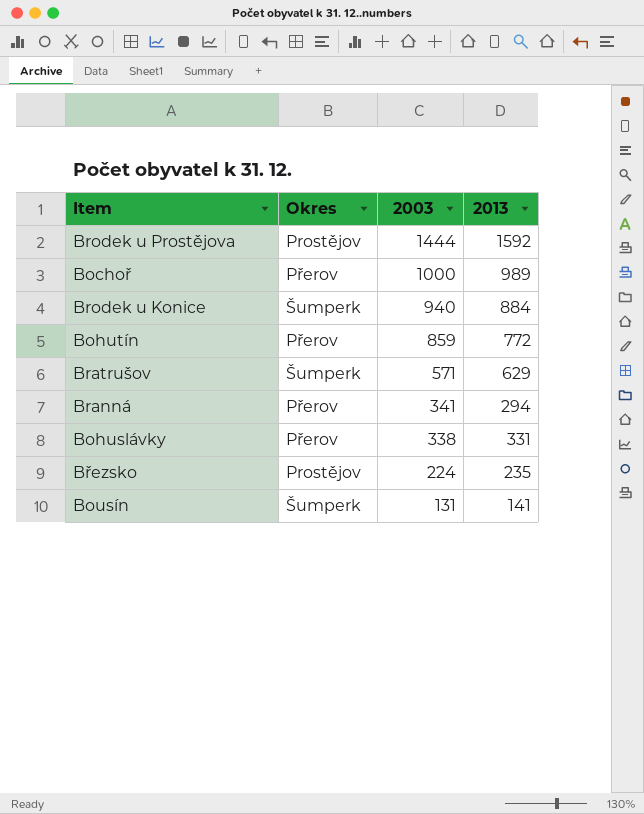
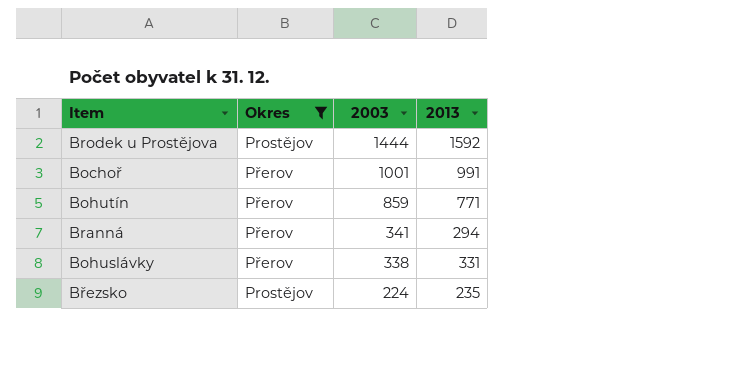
filter: none -> Okres != Šumperk
Bochoř | 2003: 1000 -> 1001
Bochoř | 2013: 989 -> 991
Bohutín | 2013: 772 -> 771

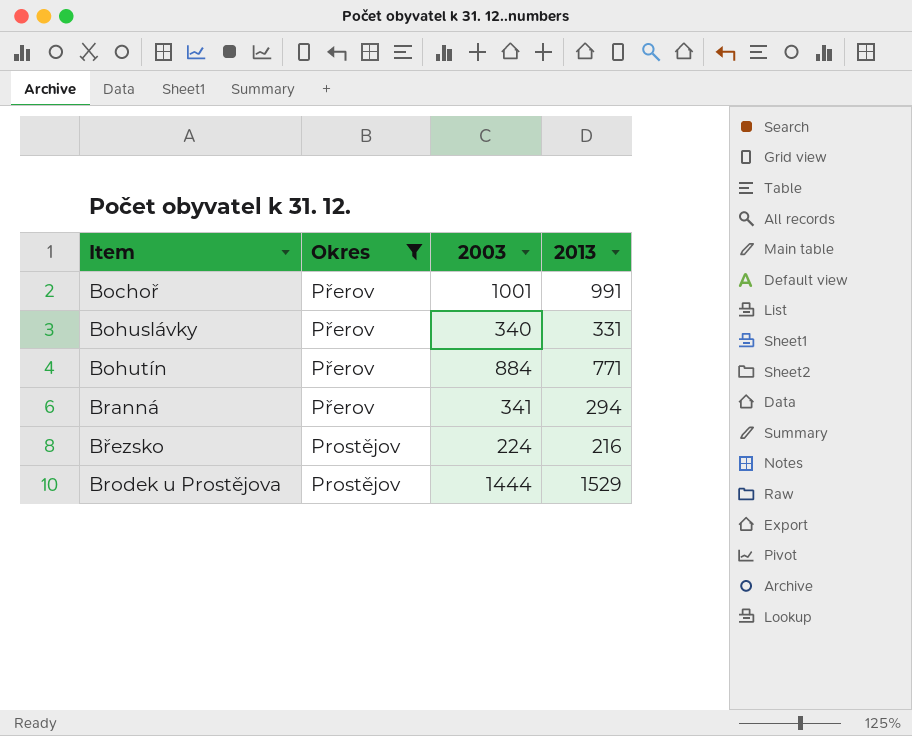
row order: 2003 descending -> Item ascending
Bohuslávky | 2003: 338 -> 340
Bohutín | 2003: 859 -> 884
Březsko | 2013: 235 -> 216
Brodek u Prostějova | 2013: 1592 -> 1529

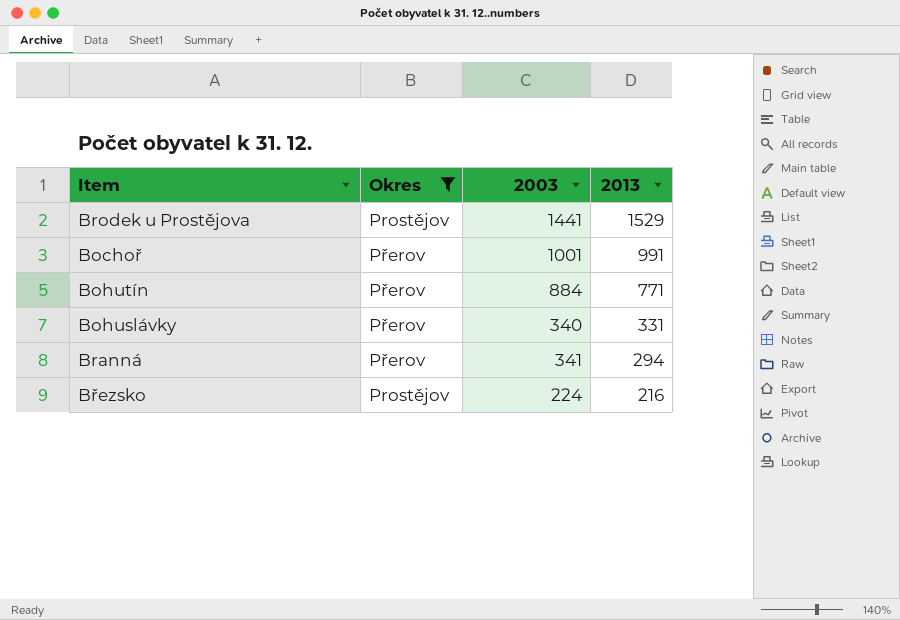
row order: Item ascending -> 2013 descending
Brodek u Prostějova | 2003: 1444 -> 1441

